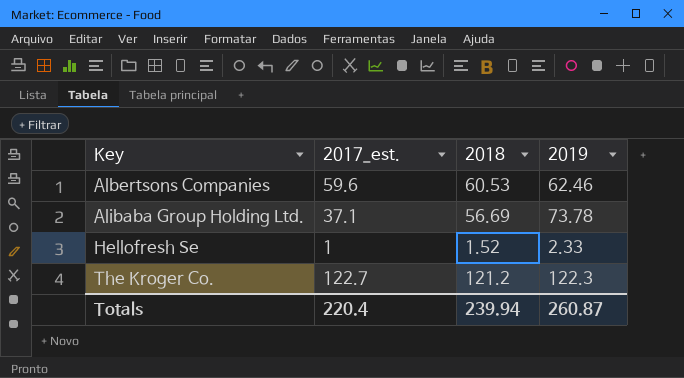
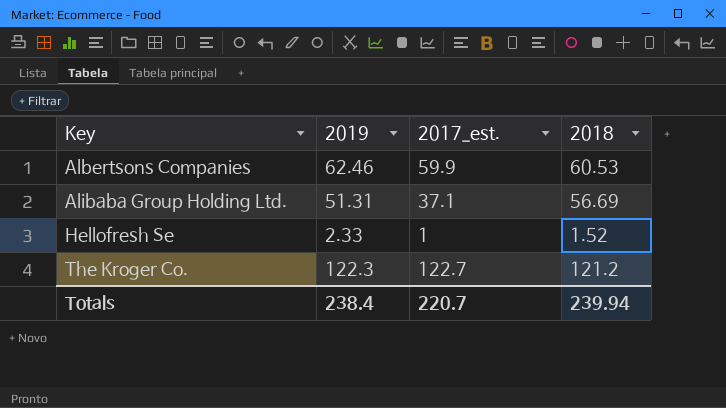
column 2019 | position: 4 -> 2
Albertsons Companies | 2017_est.: 59.6 -> 59.9
Alibaba Group Holding Ltd. | 2019: 73.78 -> 51.31
Totals | 2019: 260.87 -> 238.4
Totals | 2017_est.: 220.4 -> 220.7

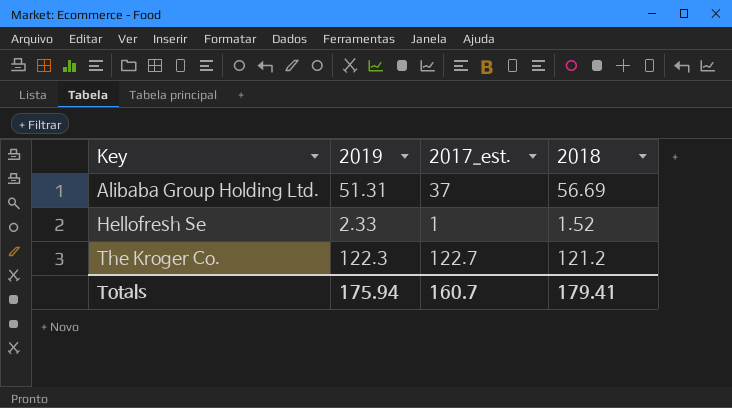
row Albertsons Companies: 62.46 | 59.9 | 60.53 -> none
Alibaba Group Holding Ltd. | 2017_est.: 37.1 -> 37
Totals | 2019: 238.4 -> 175.94
Totals | 2017_est.: 220.7 -> 160.7
Totals | 2018: 239.94 -> 179.41

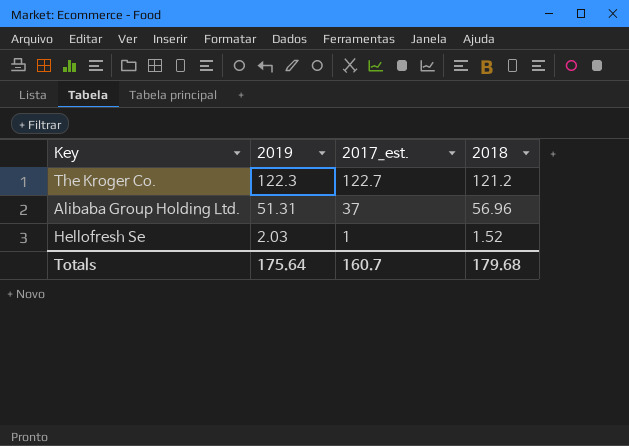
row order: Key ascending -> 2019 descending
Alibaba Group Holding Ltd. | 2018: 56.69 -> 56.96
Hellofresh Se | 2019: 2.33 -> 2.03
Totals | 2019: 175.94 -> 175.64
Totals | 2018: 179.41 -> 179.68

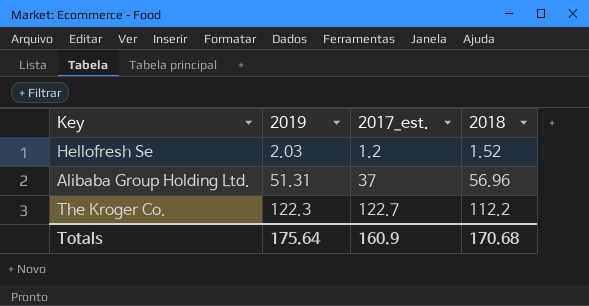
row order: 2019 descending -> 2019 ascending
Hellofresh Se | 2017_est.: 1 -> 1.2
The Kroger Co. | 2018: 121.2 -> 112.2
Totals | 2017_est.: 160.7 -> 160.9
Totals | 2018: 179.68 -> 170.68

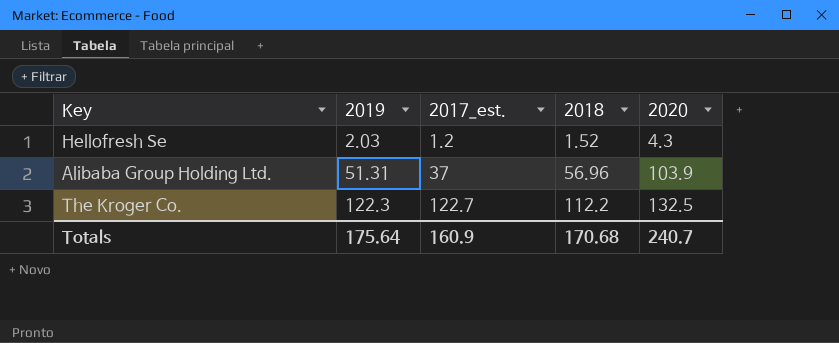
column 2020 | position: none -> 5

